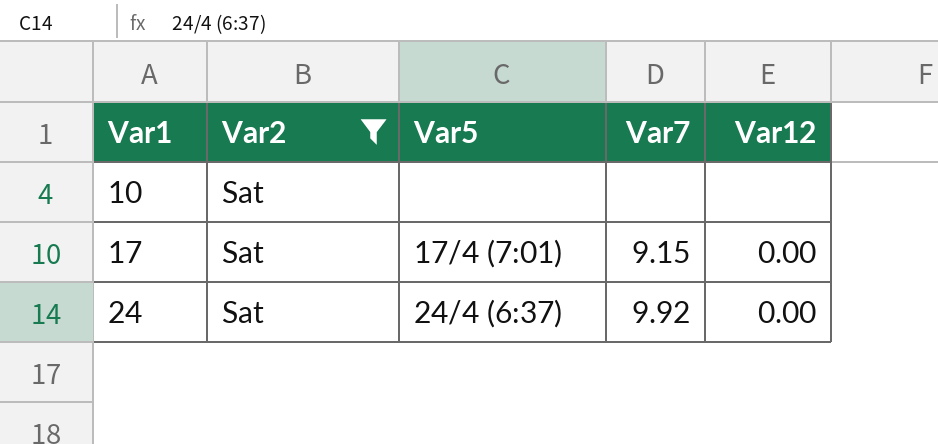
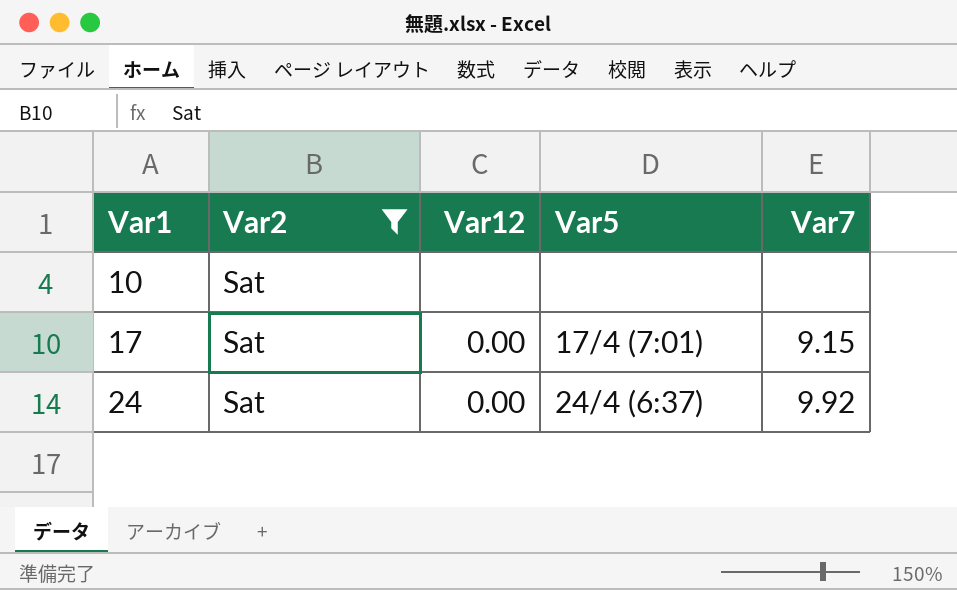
column Var12 | position: 5 -> 3

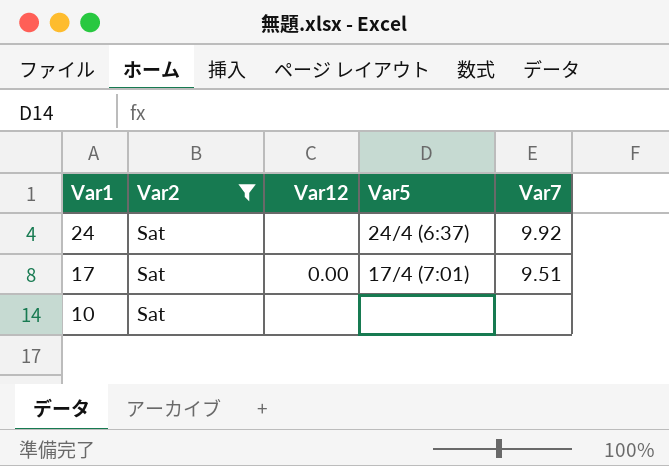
row order: Var1 ascending -> Var1 descending
24 | Var12: 0.00 -> none
17 | Var7: 9.15 -> 9.51

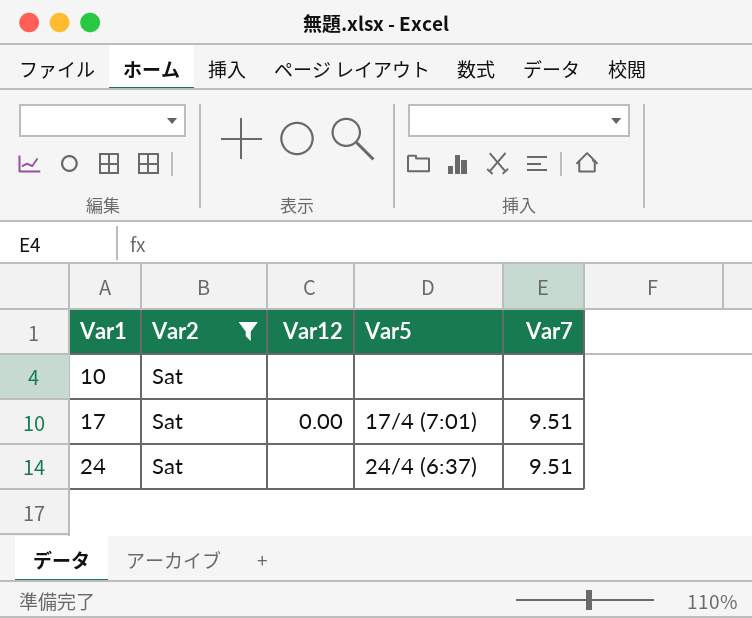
row order: Var1 descending -> Var1 ascending
24 | Var7: 9.92 -> 9.51

